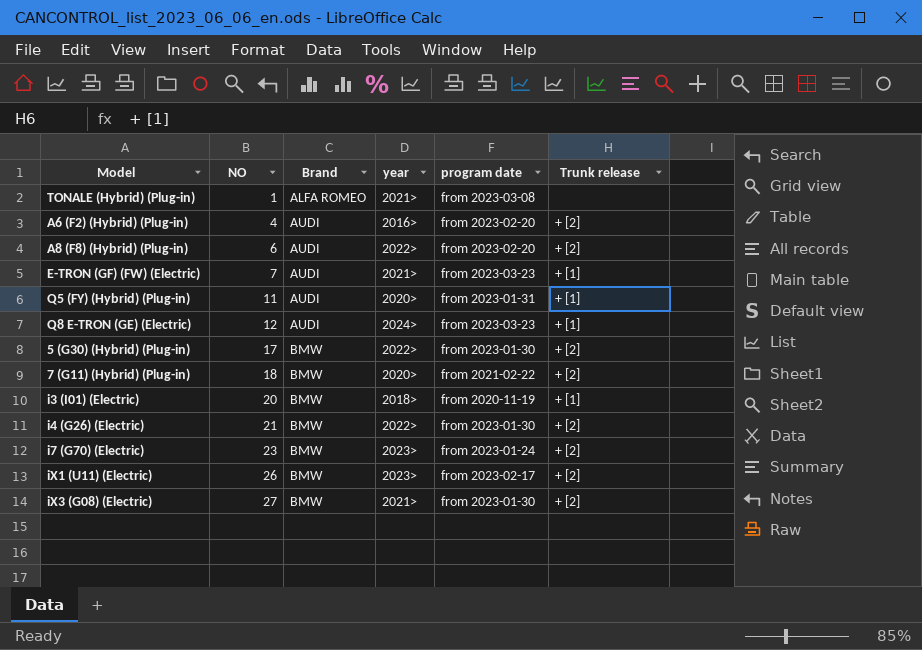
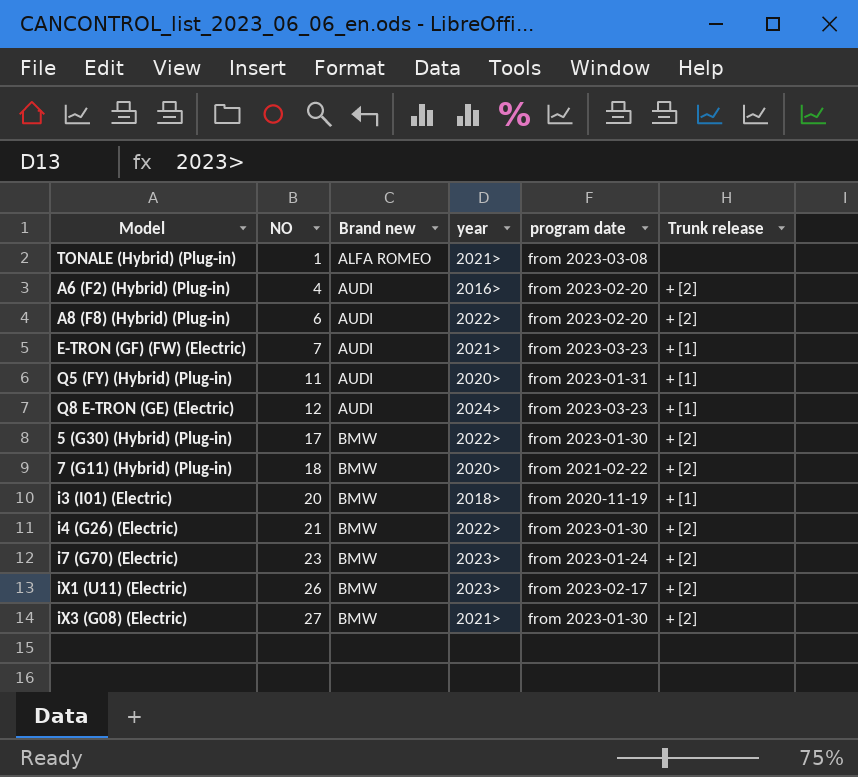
column name: Brand -> Brand new

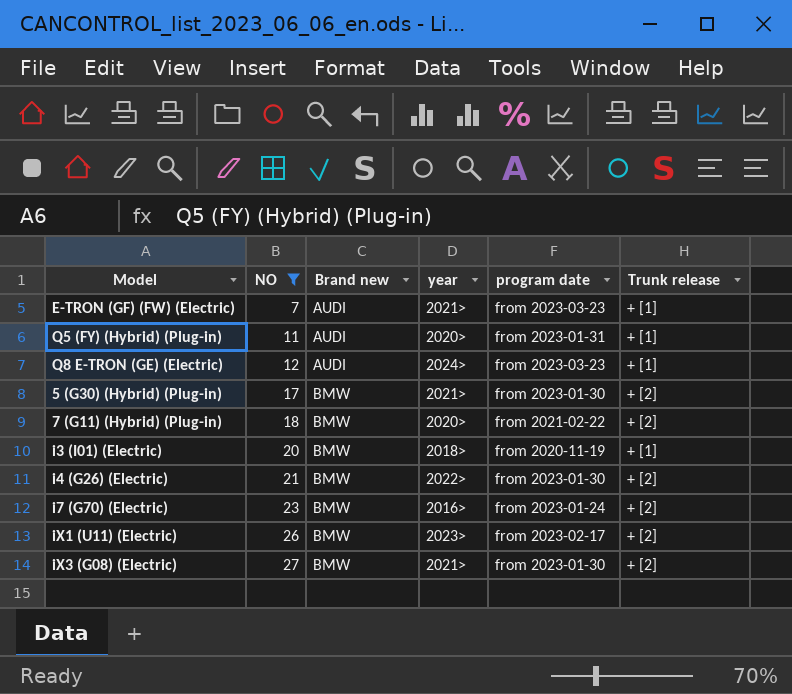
filter: none -> NO >= 7
5 (G30) (Hybrid) (Plug-in) | year: 2022> -> 2021>
i7 (G70) (Electric) | year: 2023> -> 2016>

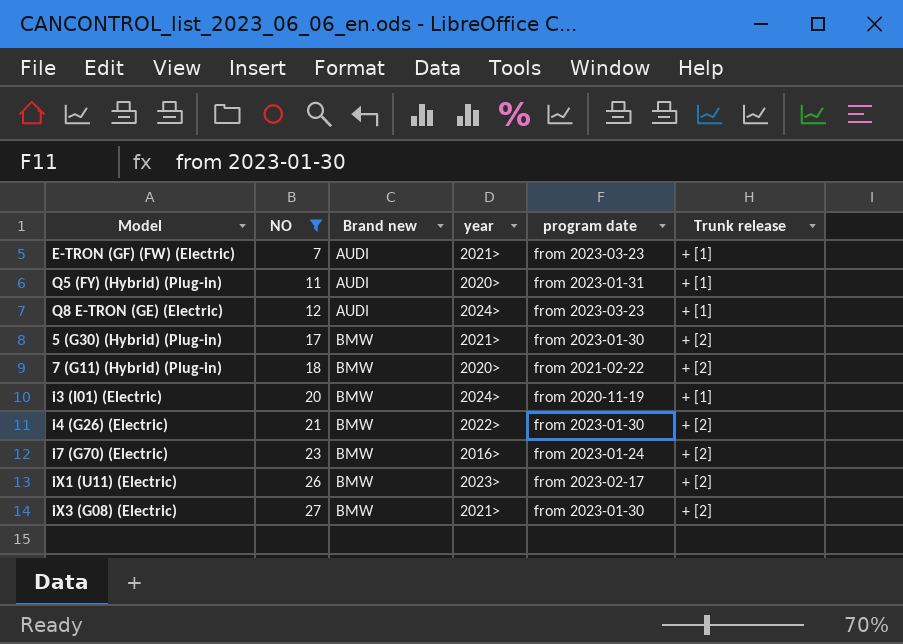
i3 (I01) (Electric) | year: 2018> -> 2024>

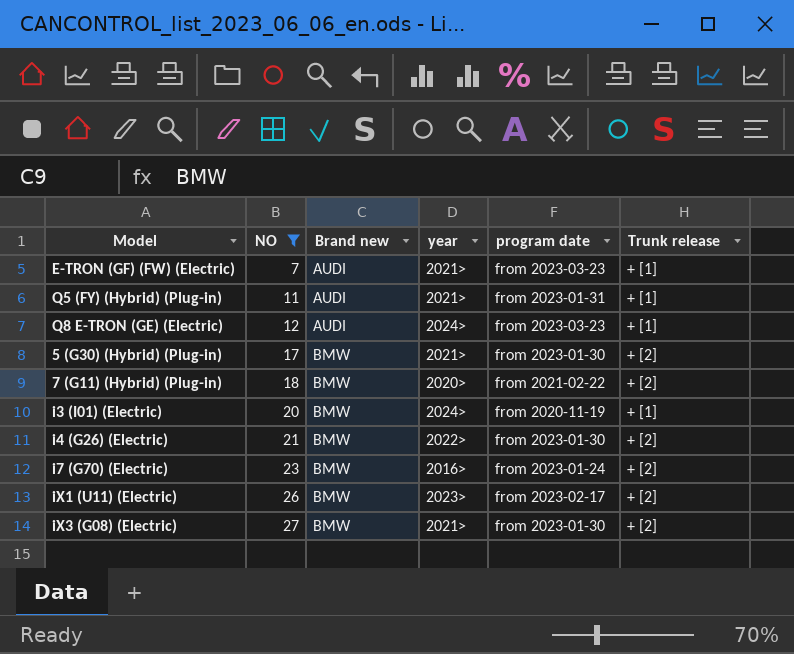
Q5 (FY) (Hybrid) (Plug-in) | year: 2020> -> 2021>

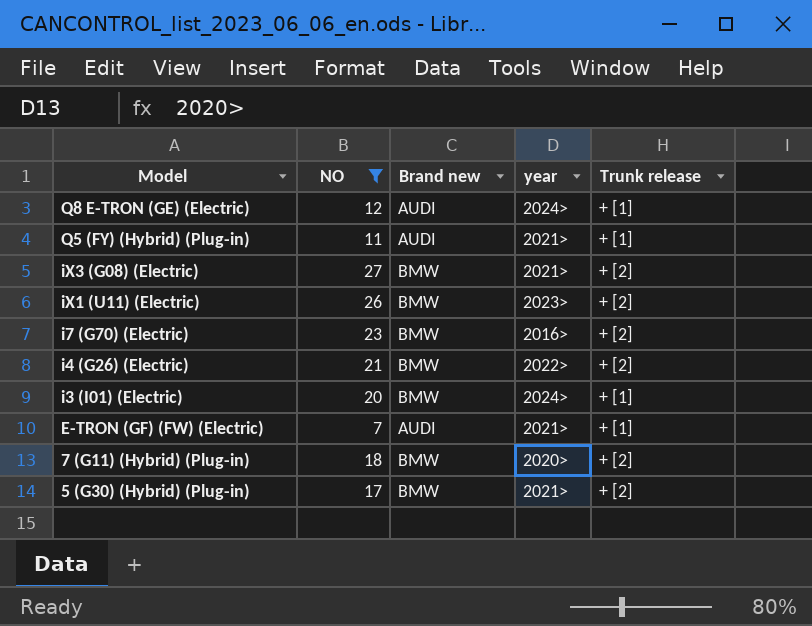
row order: NO ascending -> Model descending
column program date | position: 5 -> none

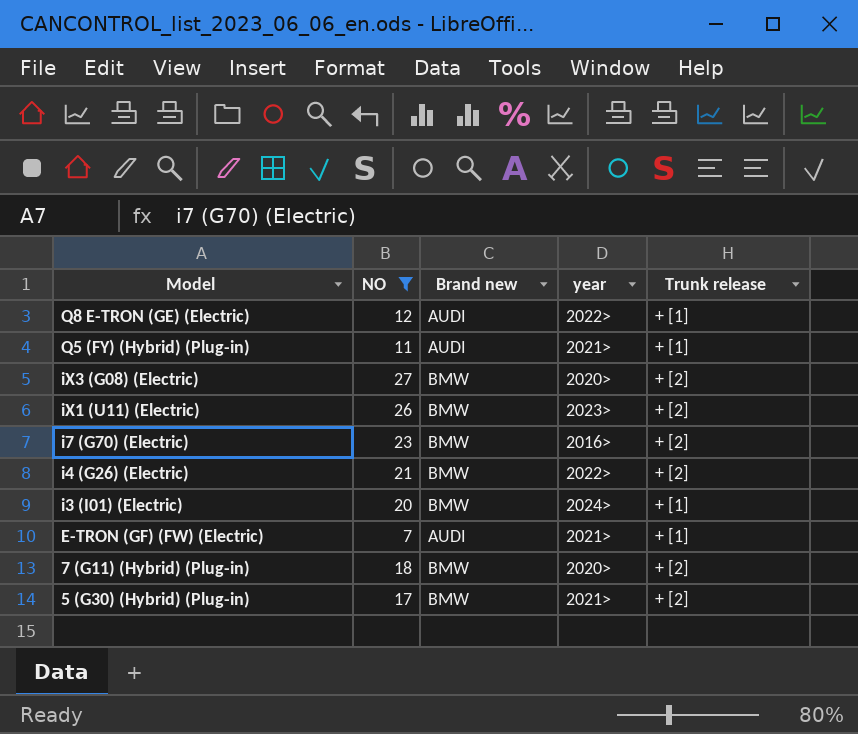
Q8 E-TRON (GE) (Electric) | year: 2024> -> 2022>
iX3 (G08) (Electric) | year: 2021> -> 2020>

